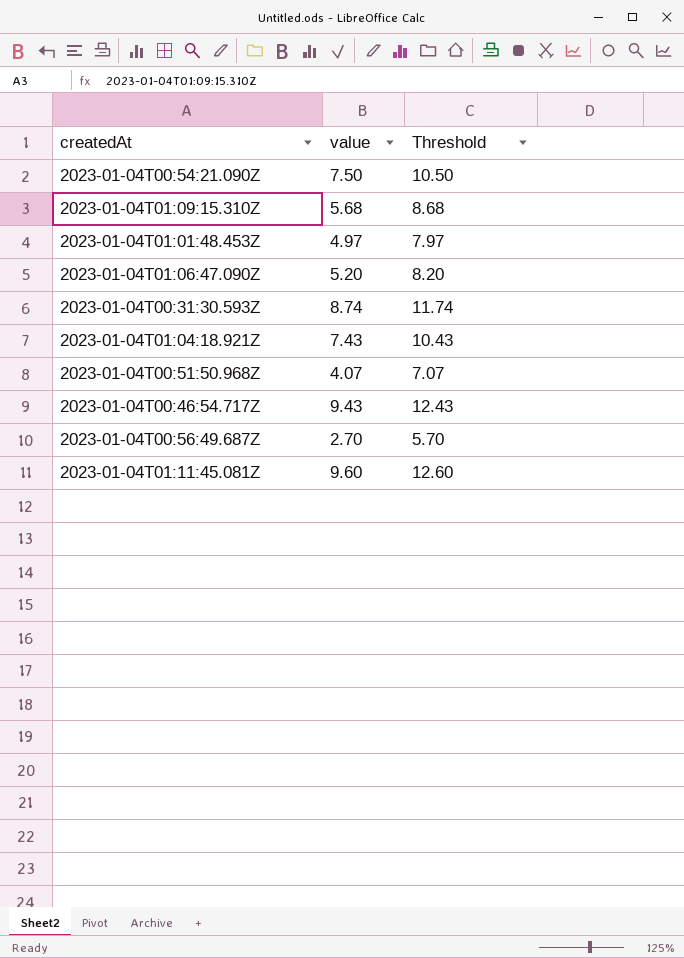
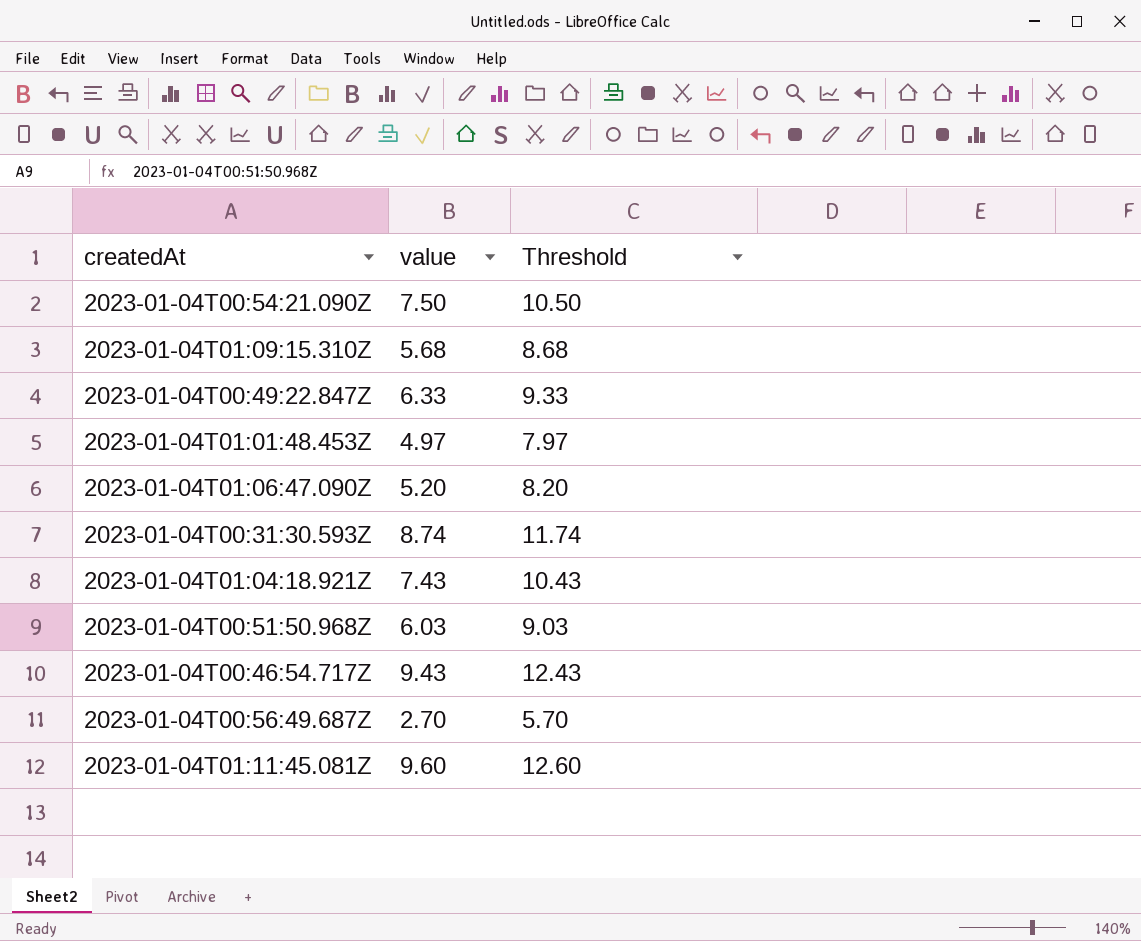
row 2023-01-04T00:49:22.847Z: none -> 6.33 | 9.33
2023-01-04T00:51:50.968Z | value: 4.07 -> 6.03
2023-01-04T00:51:50.968Z | Threshold: 7.07 -> 9.03

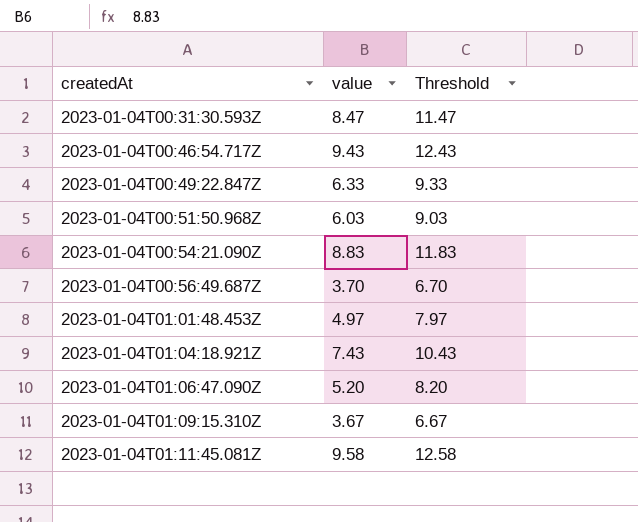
row order: none -> createdAt ascending
2023-01-04T00:31:30.593Z | value: 8.74 -> 8.47
2023-01-04T00:31:30.593Z | Threshold: 11.74 -> 11.47
2023-01-04T00:54:21.090Z | value: 7.50 -> 8.83
2023-01-04T00:54:21.090Z | Threshold: 10.50 -> 11.83
2023-01-04T00:56:49.687Z | value: 2.70 -> 3.70
2023-01-04T00:56:49.687Z | Threshold: 5.70 -> 6.70
2023-01-04T01:09:15.310Z | value: 5.68 -> 3.67
2023-01-04T01:09:15.310Z | Threshold: 8.68 -> 6.67
2023-01-04T01:11:45.081Z | value: 9.60 -> 9.58
2023-01-04T01:11:45.081Z | Threshold: 12.60 -> 12.58

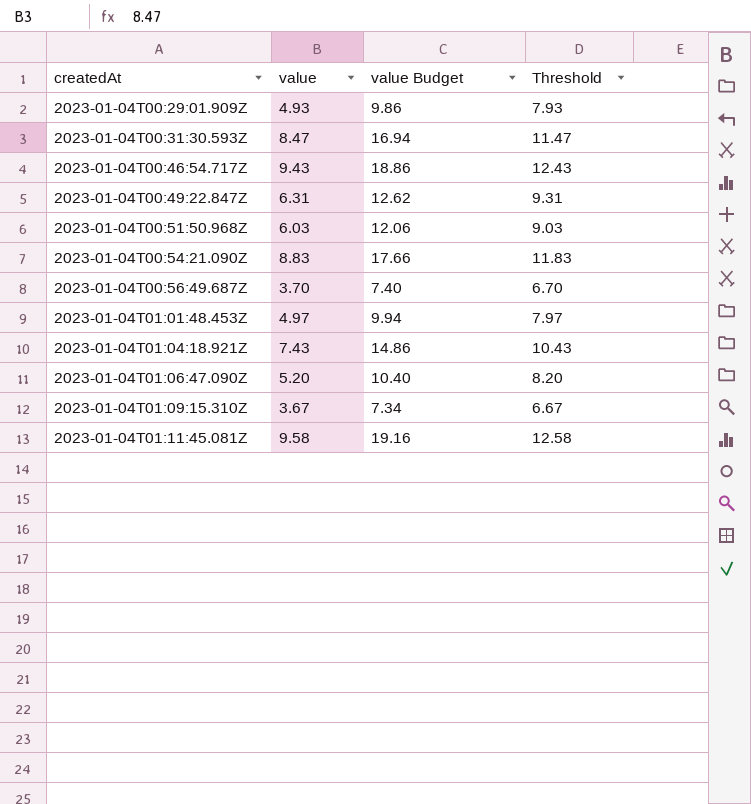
column value Budget | formula: none -> [value] * 2
row 2023-01-04T00:29:01.909Z: none -> 4.93 | 9.86 | 7.93
2023-01-04T00:49:22.847Z | value: 6.33 -> 6.31
2023-01-04T00:49:22.847Z | Threshold: 9.33 -> 9.31

